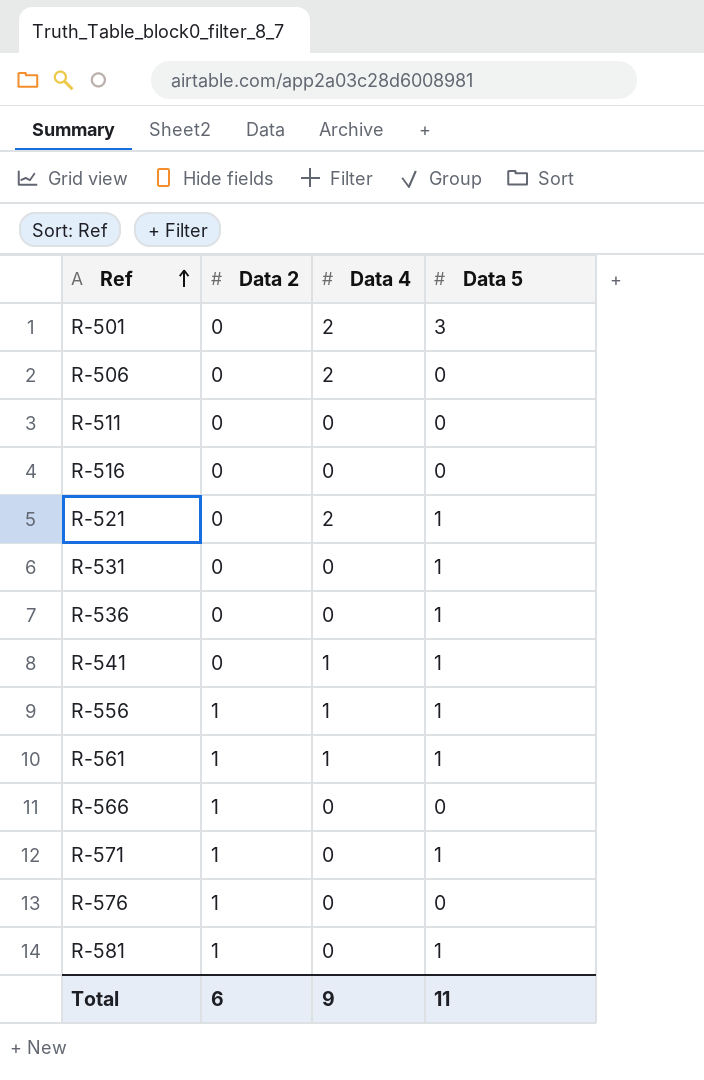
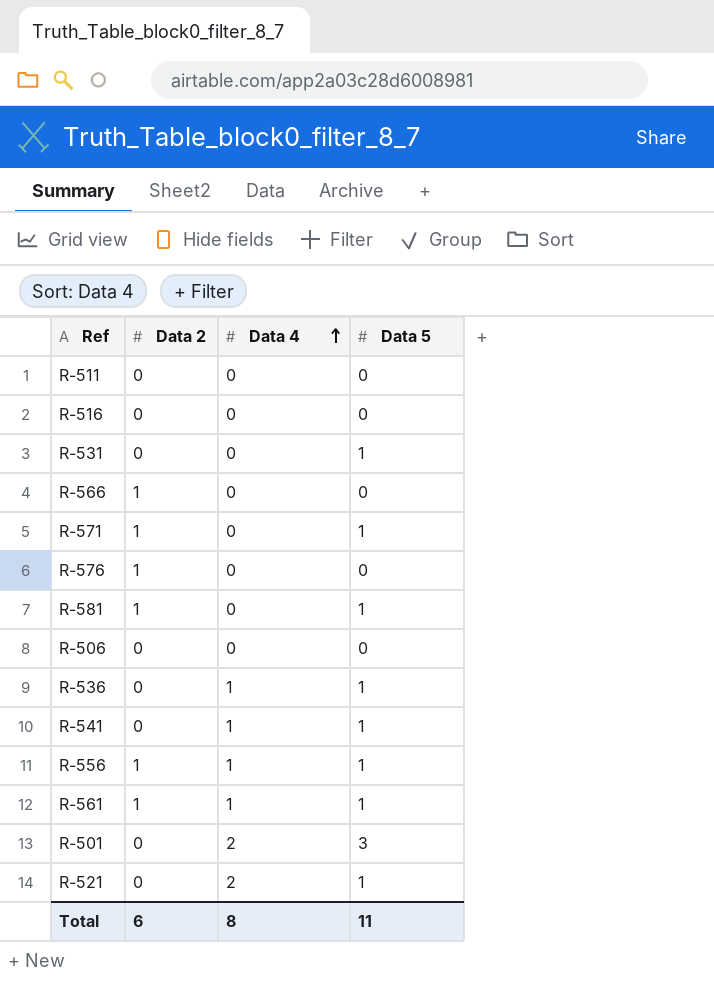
row order: Ref ascending -> Data 4 ascending
R-506 | Data 4: 2 -> 0
R-536 | Data 4: 0 -> 1
Total | Data 4: 9 -> 8

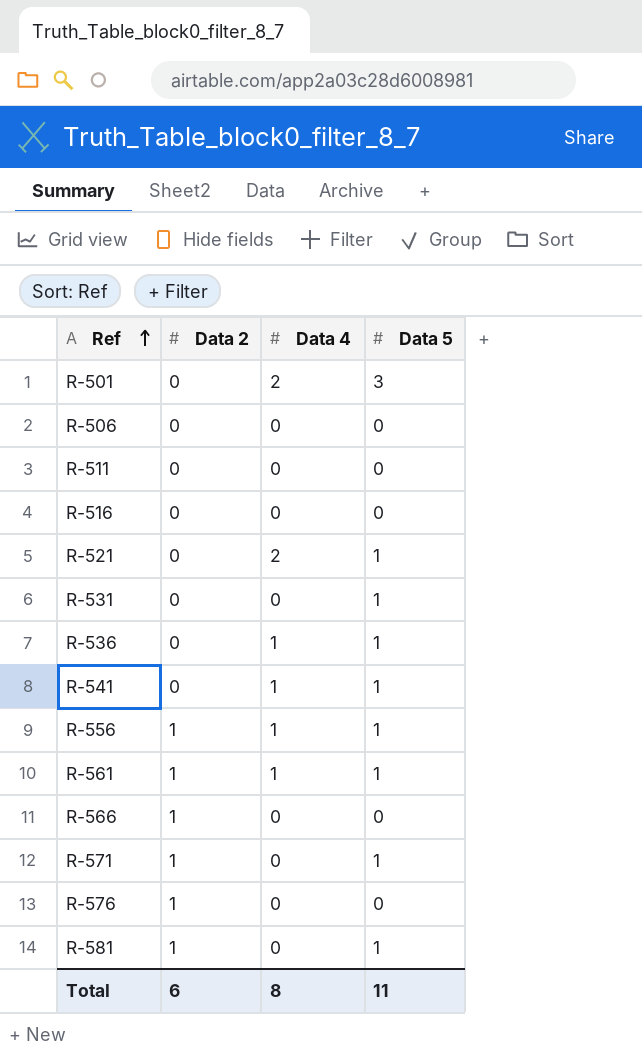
row order: Data 4 ascending -> Ref ascending

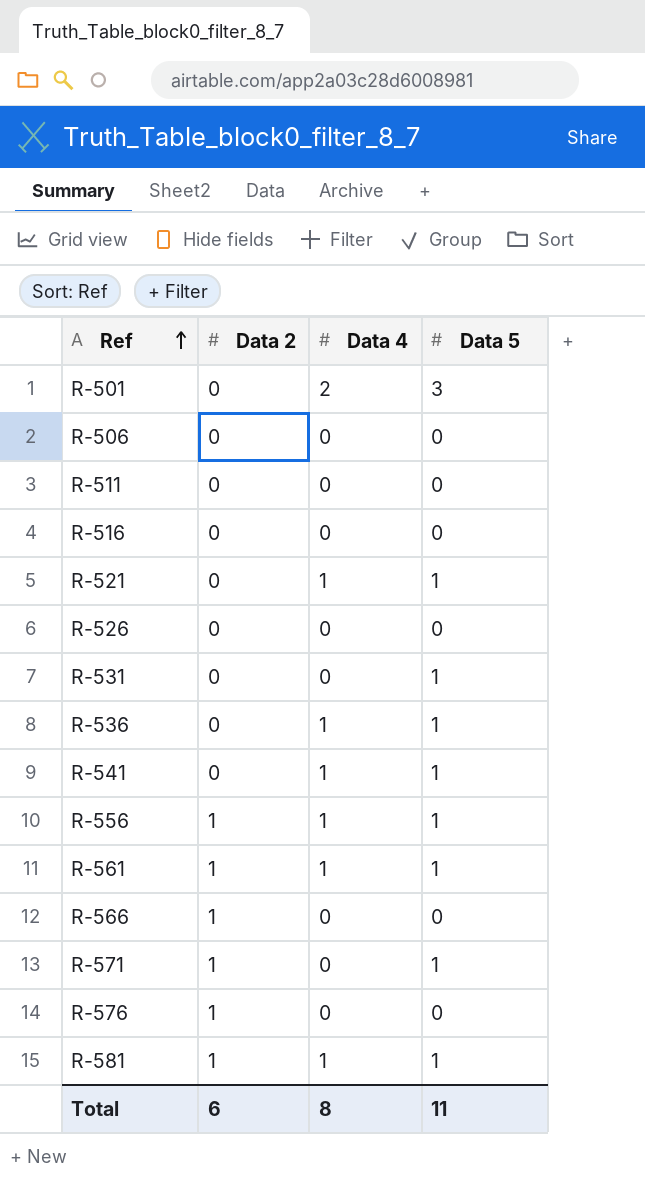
R-521 | Data 4: 2 -> 1
row R-526: none -> 0 | 0 | 0
R-581 | Data 4: 0 -> 1

